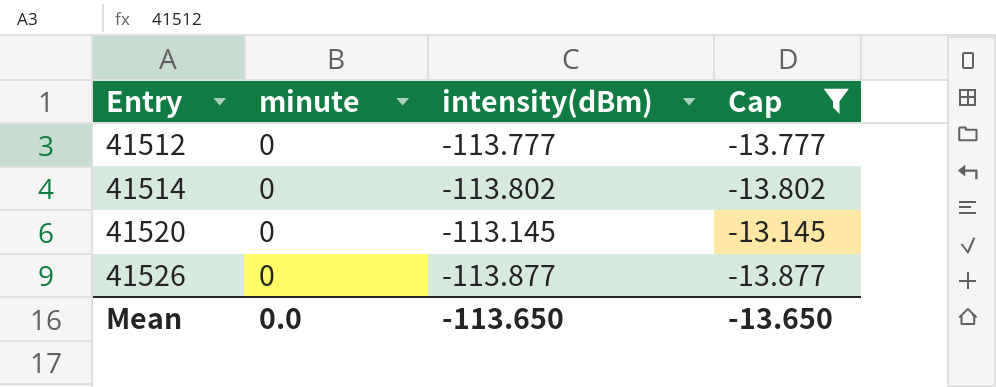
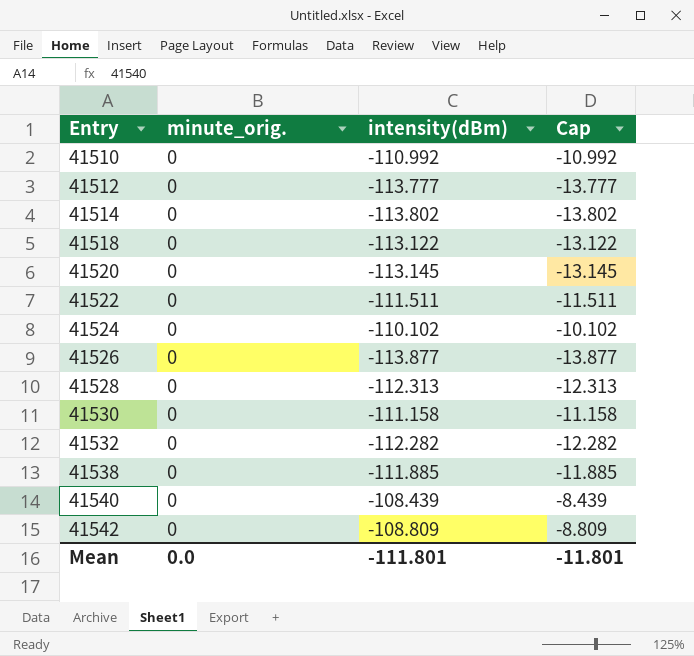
filter: Cap <= -13.145 -> none
column name: minute -> minute_orig.
Mean | intensity(dBm): -113.650 -> -111.801
Mean | Cap: -13.650 -> -11.801

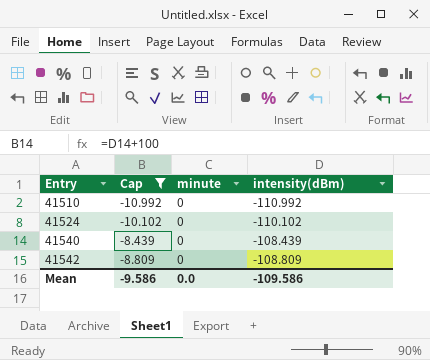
filter: none -> Cap >= -10.992
column Cap | position: 4 -> 2
column name: minute_orig. -> minute
Mean | Cap: -11.801 -> -9.586
Mean | intensity(dBm): -111.801 -> -109.586

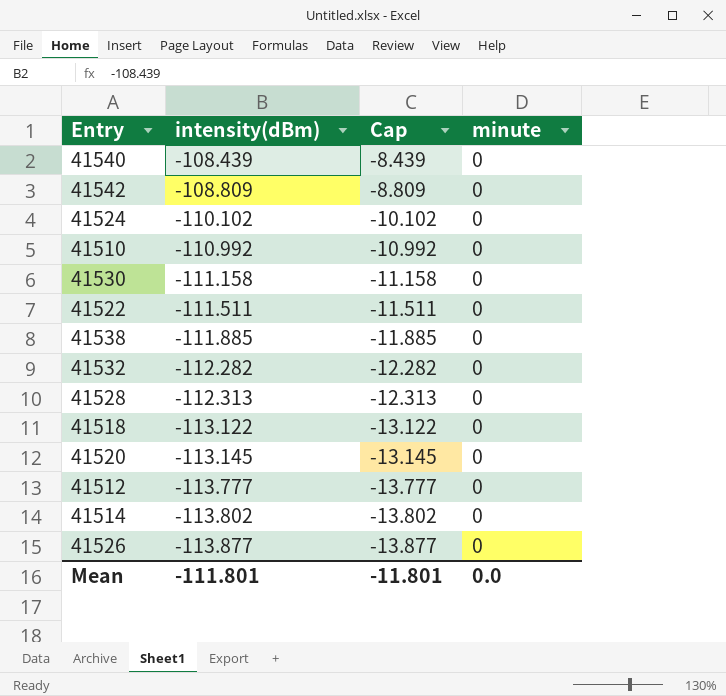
filter: Cap >= -10.992 -> none
row order: Entry ascending -> intensity(dBm) descending
column intensity(dBm) | position: 4 -> 2
Mean | intensity(dBm): -109.586 -> -111.801
Mean | Cap: -9.586 -> -11.801

